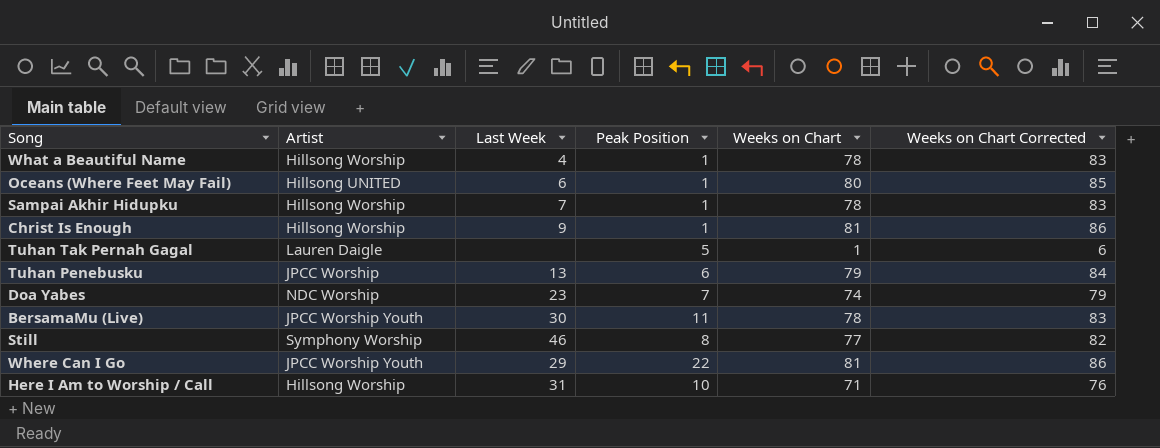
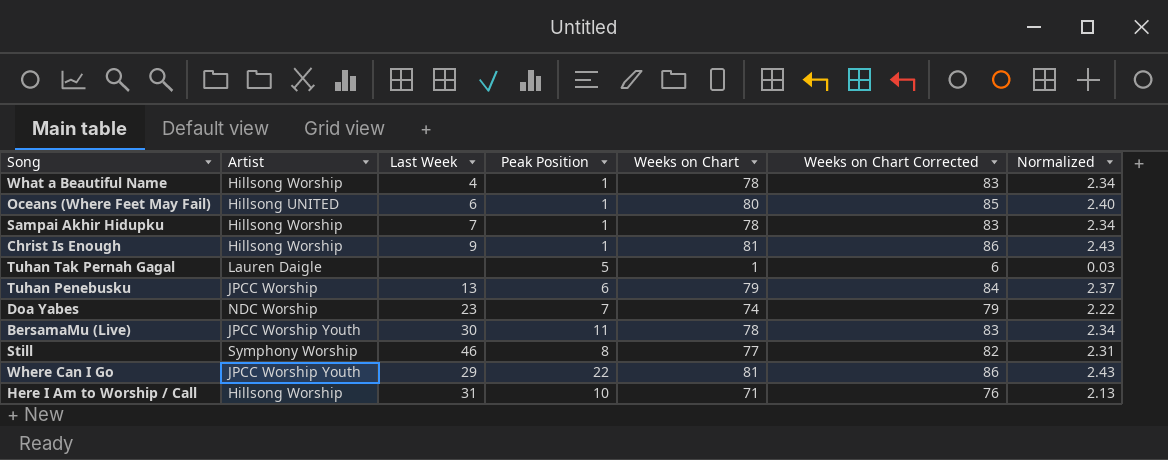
column Normalized | formula: none -> [Weeks on Chart] * 0.03

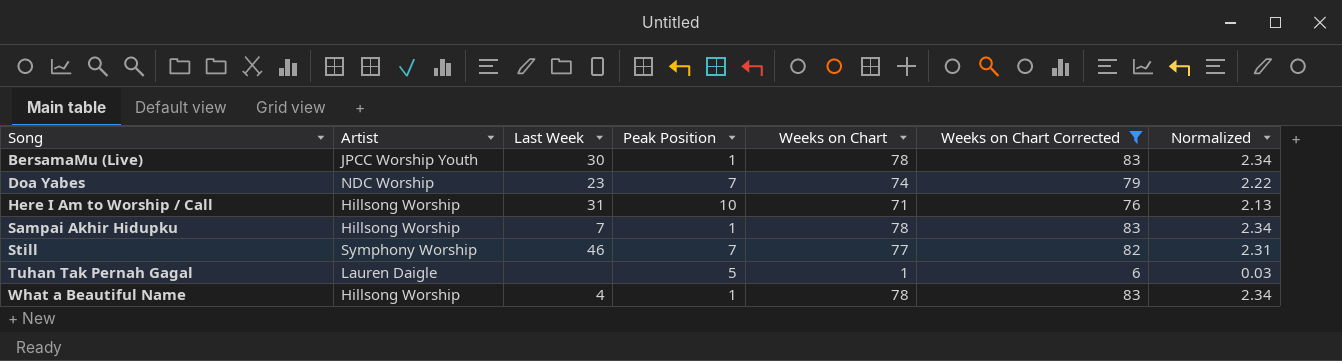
filter: none -> Weeks on Chart Corrected <= 83
row order: none -> Song ascending
BersamaMu (Live) | Peak Position: 11 -> 1
Still | Peak Position: 8 -> 7

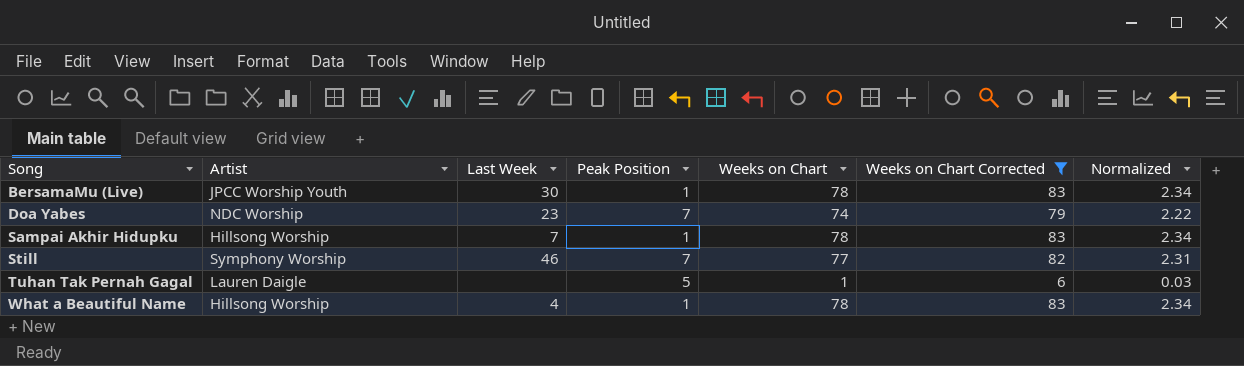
row Here I Am to Worship / Call: Hillsong Worship | 31 | 10 | 71 | 76 | 2.13 -> none

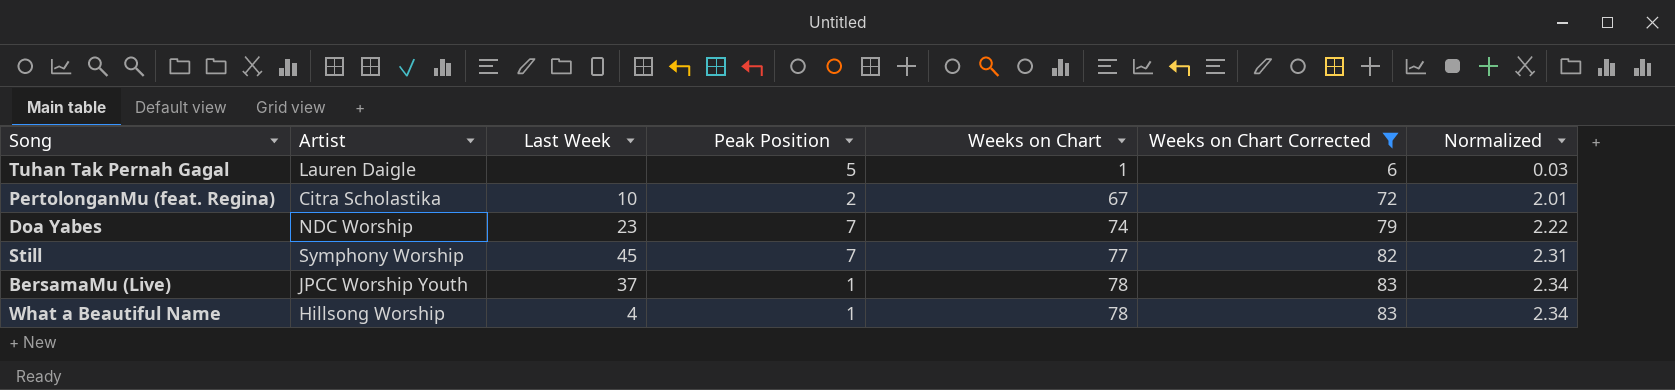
row order: Song ascending -> Weeks on Chart ascending
row Sampai Akhir Hidupku: Hillsong Worship | 7 | 1 | 78 | 83 | 2.34 -> none
row PertolonganMu (feat. Regina): none -> Citra Scholastika | 10 | 2 | 67 | 72 | 2.01
Still | Last Week: 46 -> 45
BersamaMu (Live) | Last Week: 30 -> 37

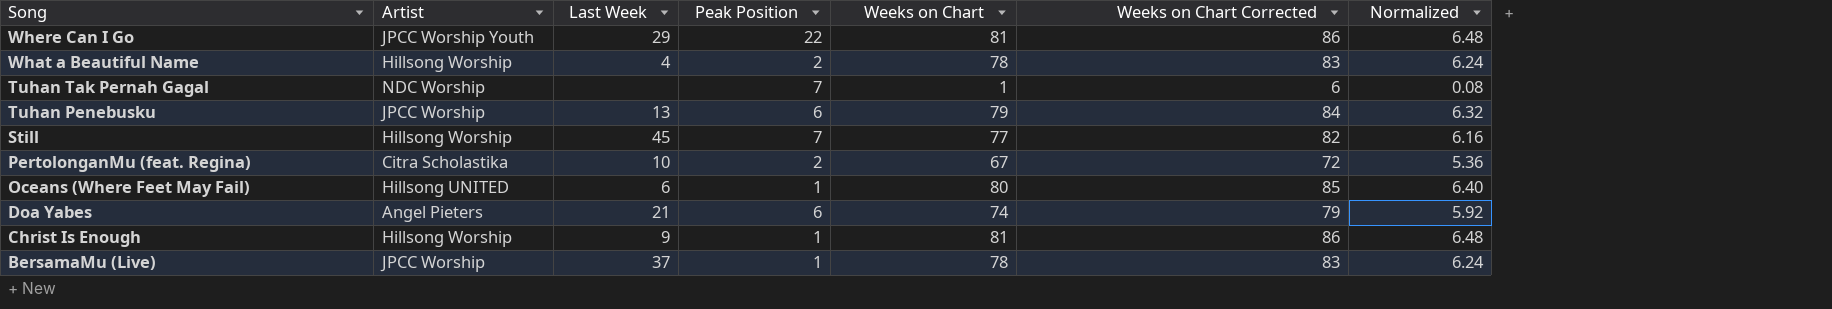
filter: Weeks on Chart Corrected <= 83 -> none
row order: Weeks on Chart ascending -> Song descending
column Normalized | formula: [Weeks on Chart] * 0.03 -> [Weeks on Chart] * 0.08
What a Beautiful Name | Peak Position: 1 -> 2
Tuhan Tak Pernah Gagal | Artist: Lauren Daigle -> NDC Worship
Tuhan Tak Pernah Gagal | Peak Position: 5 -> 7
Still | Artist: Symphony Worship -> Hillsong Worship
Doa Yabes | Artist: NDC Worship -> Angel Pieters
Doa Yabes | Last Week: 23 -> 21
Doa Yabes | Peak Position: 7 -> 6
BersamaMu (Live) | Artist: JPCC Worship Youth -> JPCC Worship

